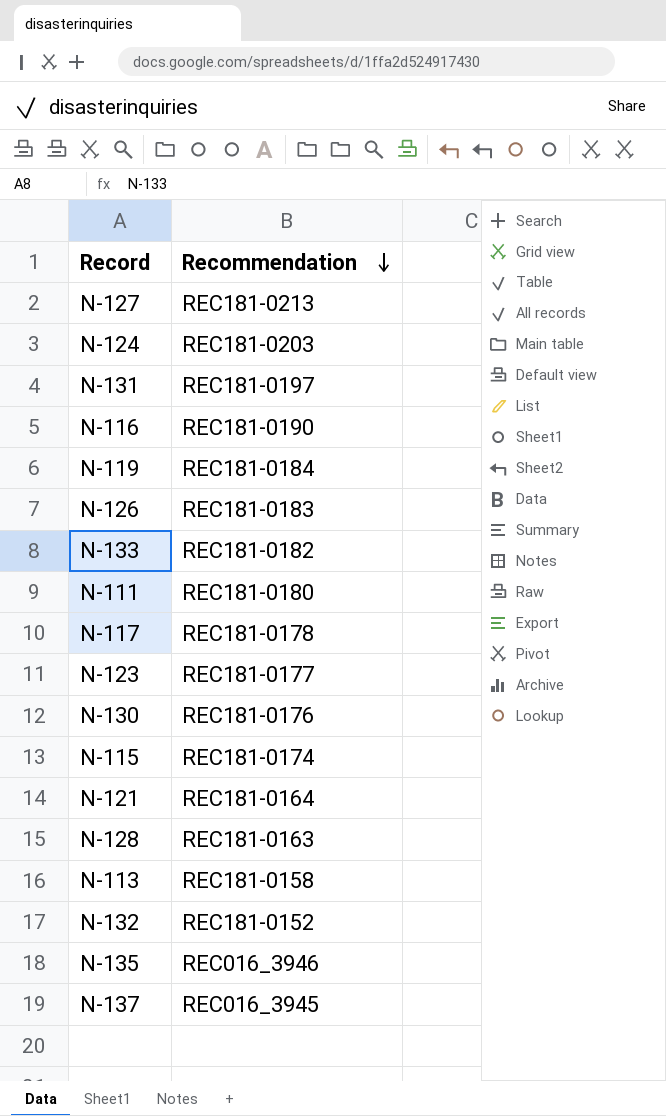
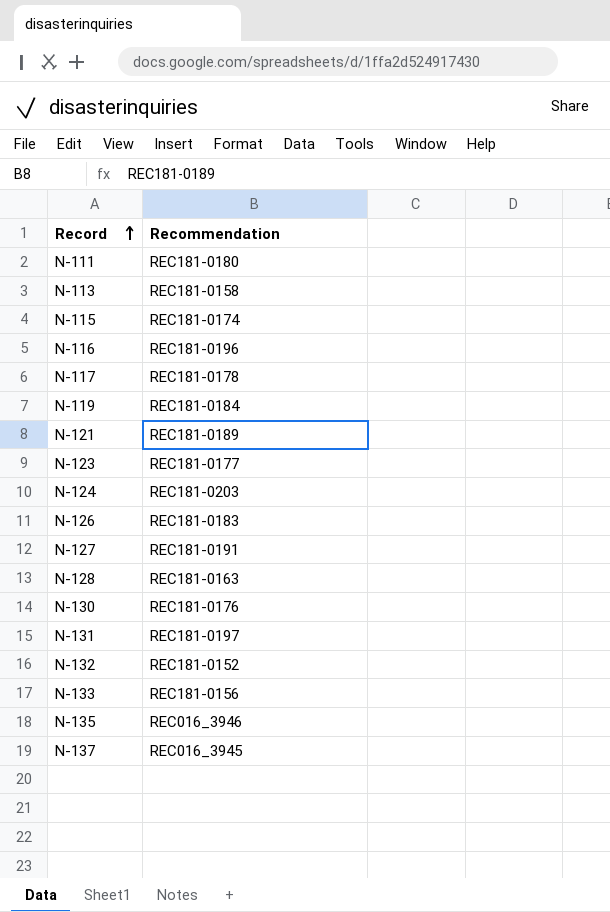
row order: Recommendation descending -> Record ascending
N-116 | Recommendation: REC181-0190 -> REC181-0196
N-121 | Recommendation: REC181-0164 -> REC181-0189
N-127 | Recommendation: REC181-0213 -> REC181-0191
N-133 | Recommendation: REC181-0182 -> REC181-0156

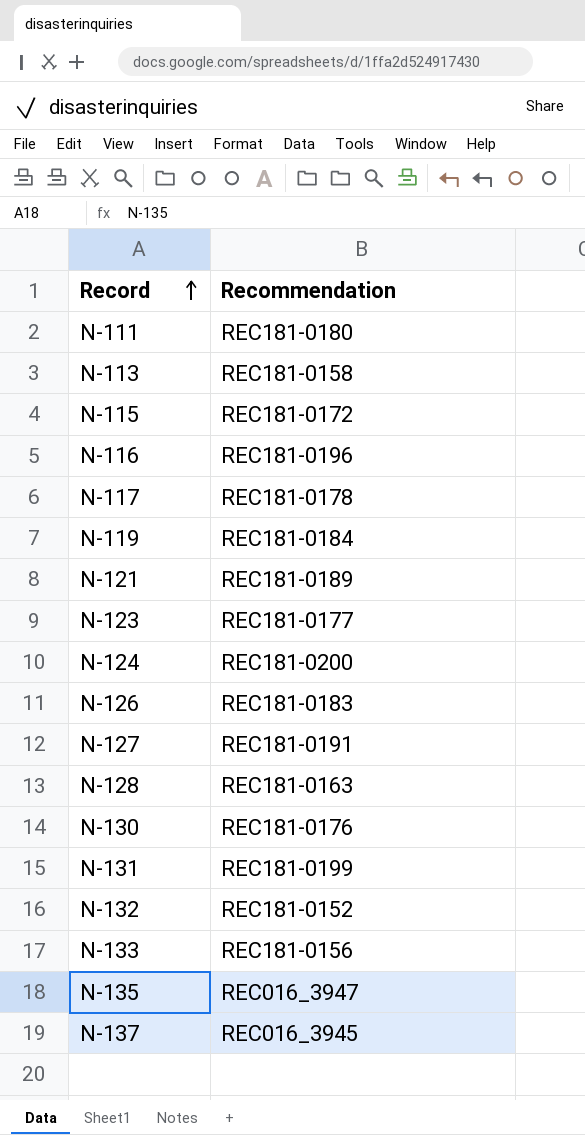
N-115 | Recommendation: REC181-0174 -> REC181-0172
N-124 | Recommendation: REC181-0203 -> REC181-0200
N-131 | Recommendation: REC181-0197 -> REC181-0199
N-135 | Recommendation: REC016_3946 -> REC016_3947

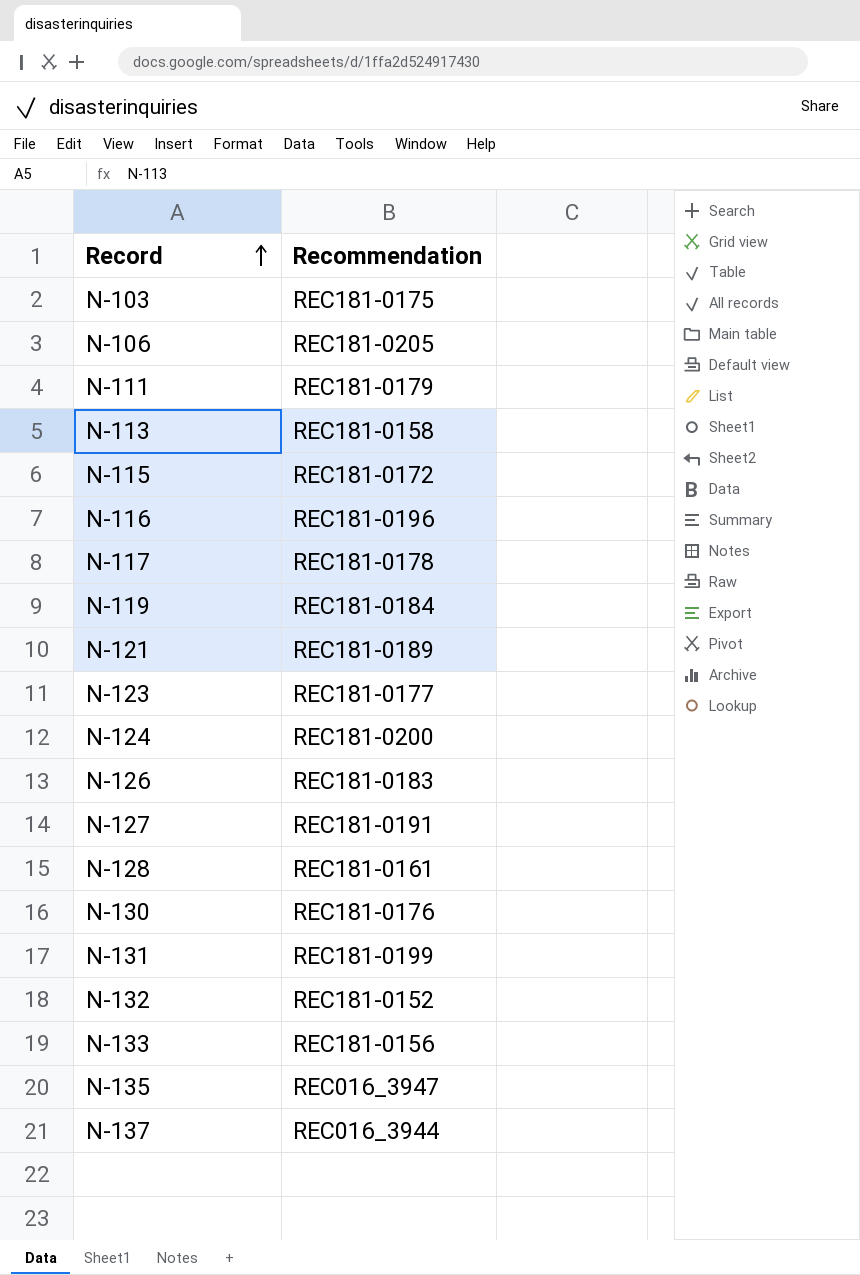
row N-103: none -> REC181-0175
row N-106: none -> REC181-0205
N-111 | Recommendation: REC181-0180 -> REC181-0179
N-128 | Recommendation: REC181-0163 -> REC181-0161
N-137 | Recommendation: REC016_3945 -> REC016_3944

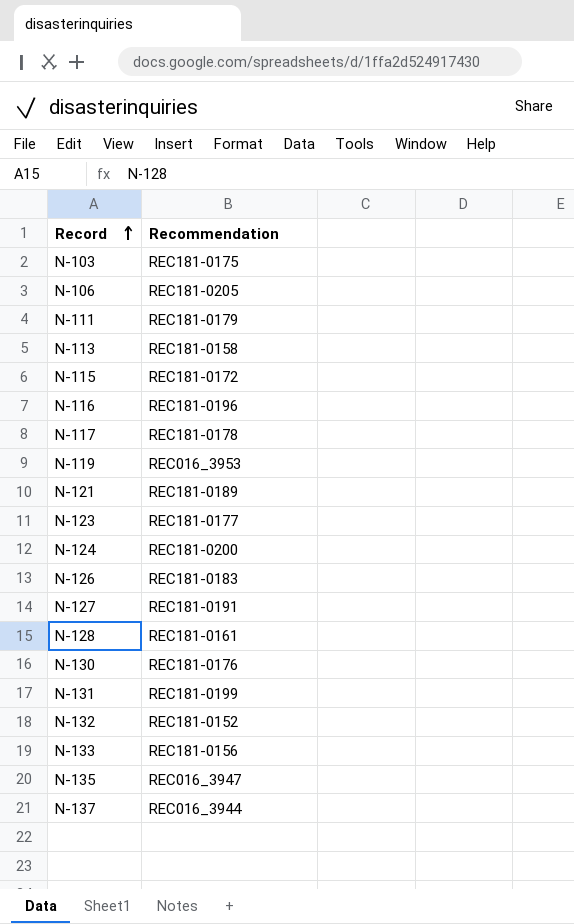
N-119 | Recommendation: REC181-0184 -> REC016_3953

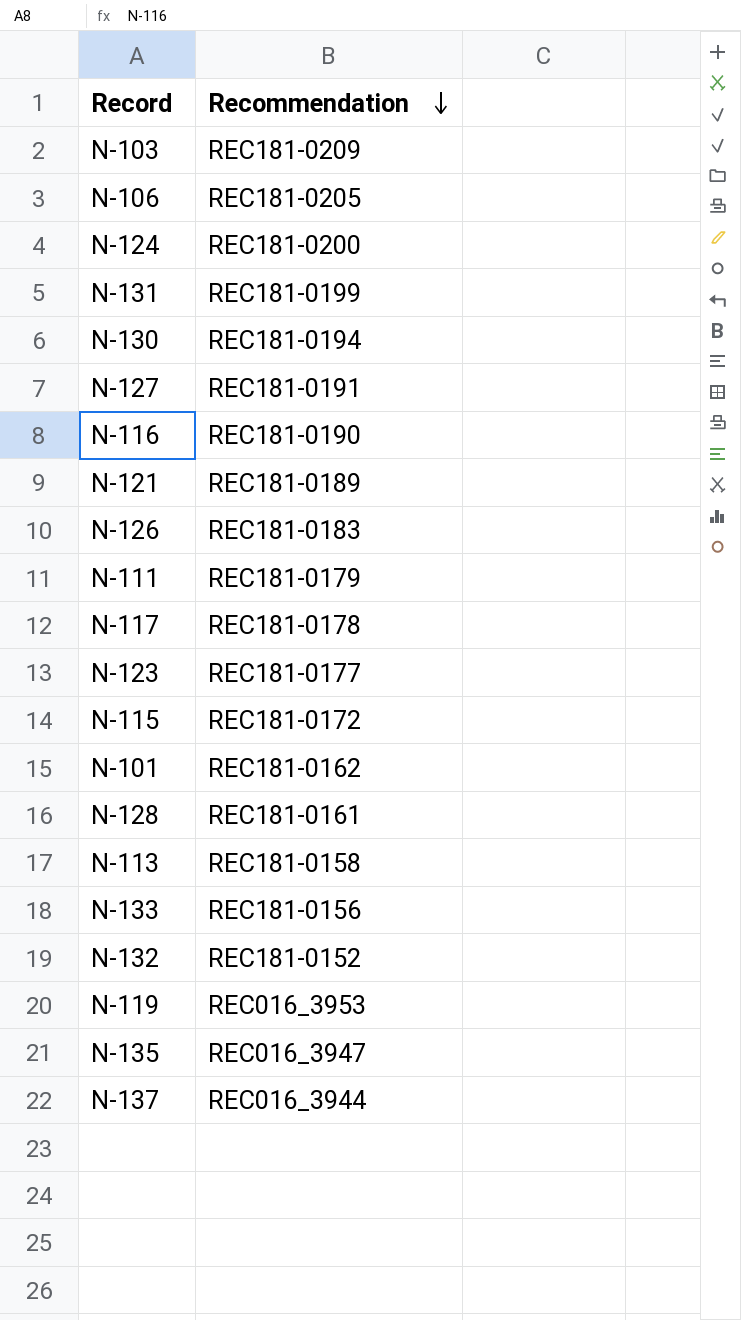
row order: Record ascending -> Recommendation descending
N-103 | Recommendation: REC181-0175 -> REC181-0209
N-130 | Recommendation: REC181-0176 -> REC181-0194
N-116 | Recommendation: REC181-0196 -> REC181-0190
row N-101: none -> REC181-0162

